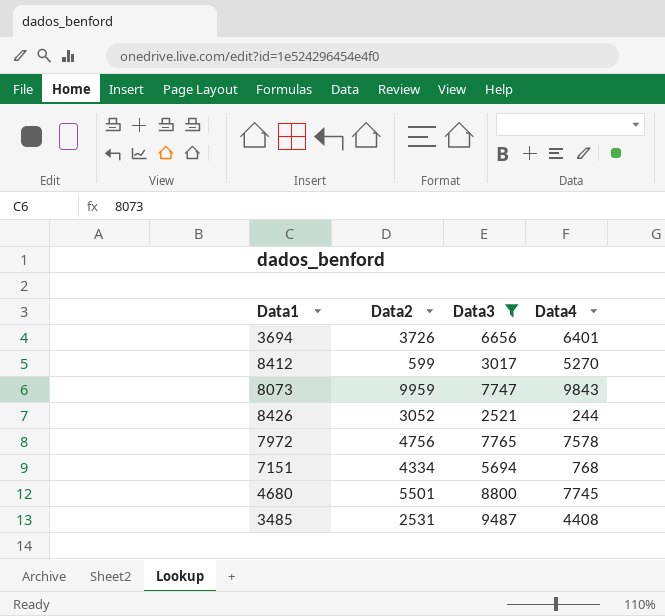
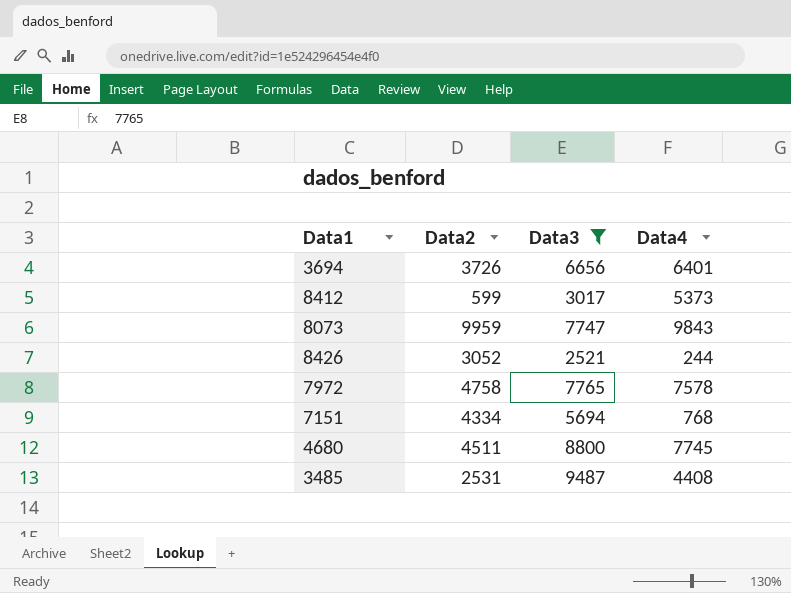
8412 | Data4: 5270 -> 5373
7972 | Data2: 4756 -> 4758
4680 | Data2: 5501 -> 4511

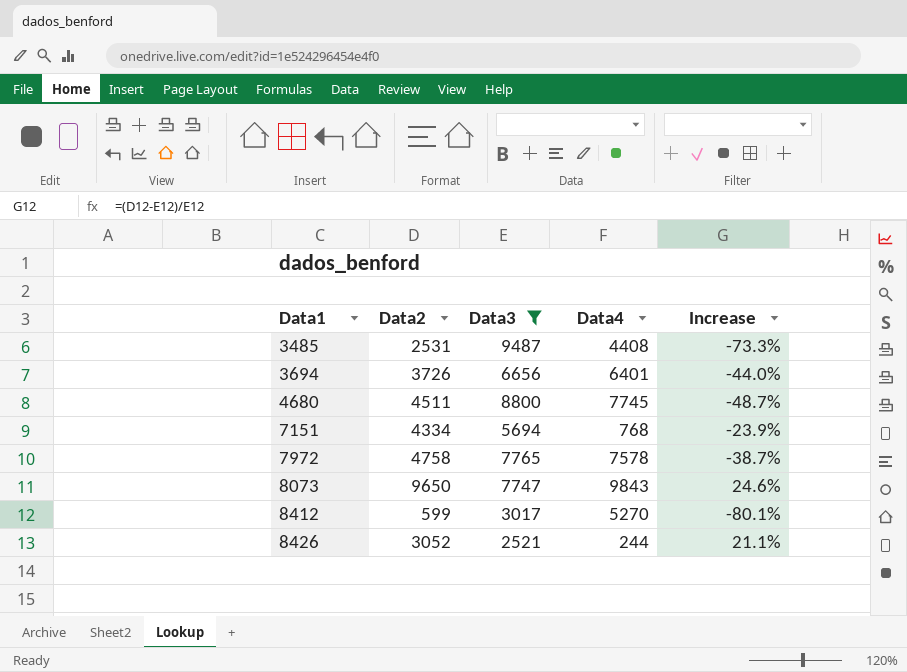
row order: none -> Data1 ascending
column Increase | formula: none -> ([Data2] - [Data3]) / [Data3]
8073 | Data2: 9959 -> 9650
8412 | Data4: 5373 -> 5270

